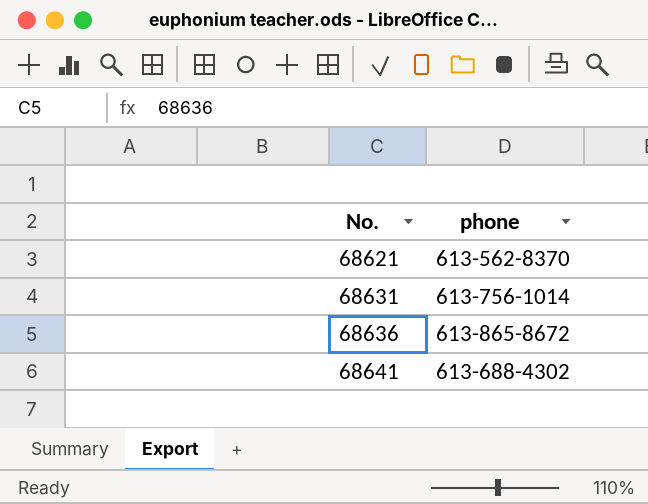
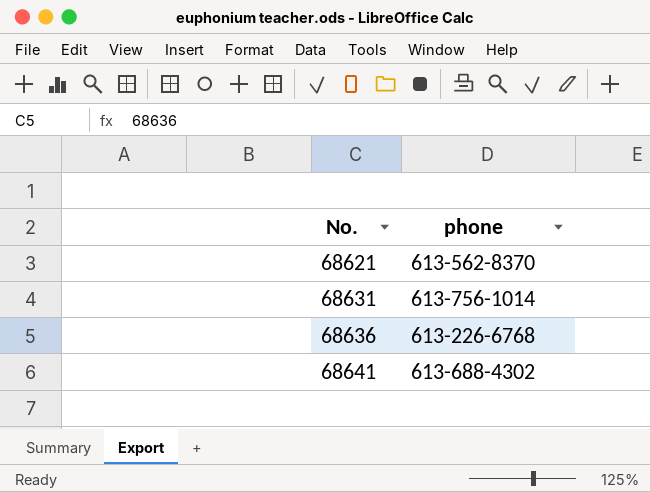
68636 | phone: 613-865-8672 -> 613-226-6768

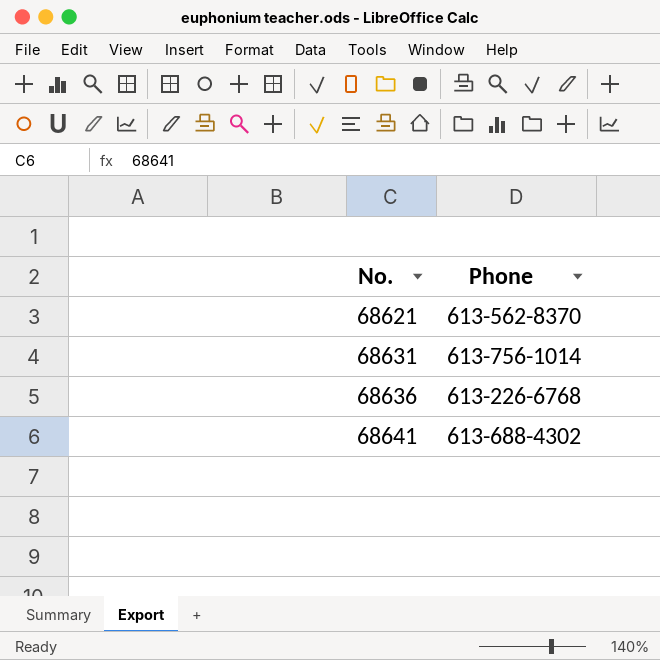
column name: phone -> Phone

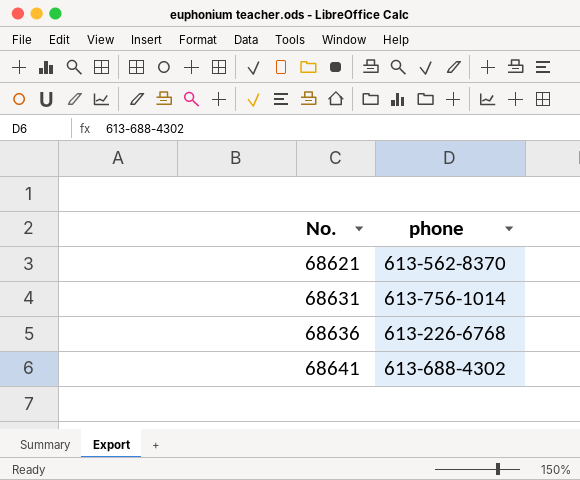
column name: Phone -> phone

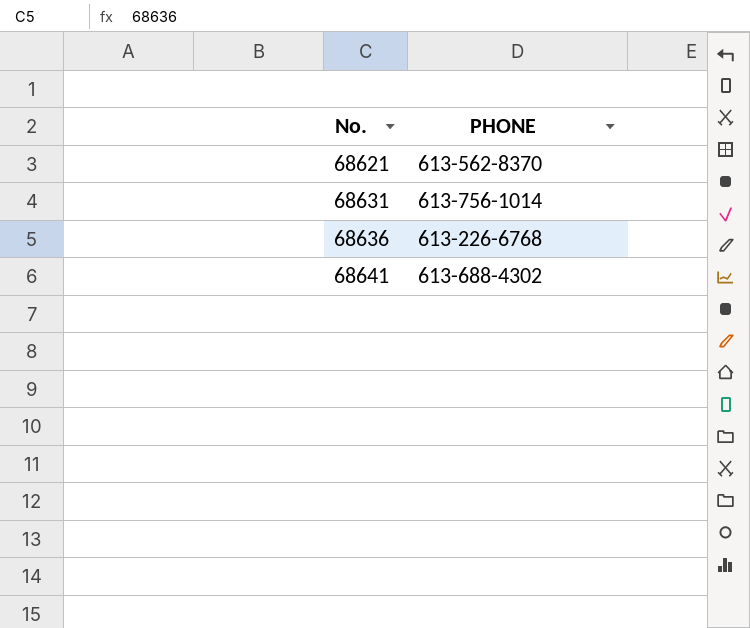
column name: phone -> PHONE

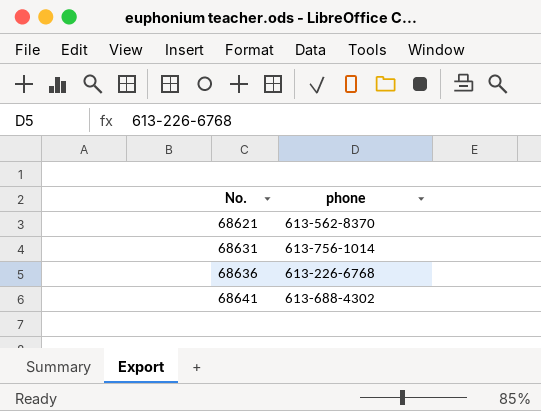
column name: PHONE -> phone

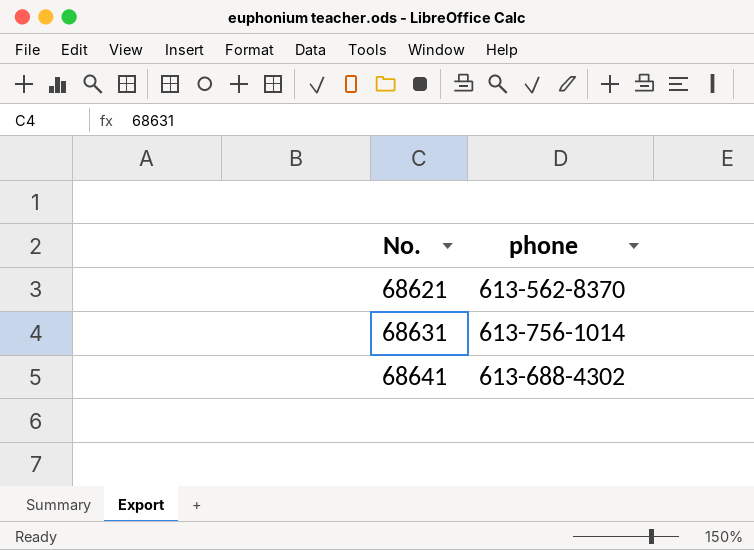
row 68636: 613-226-6768 -> none

